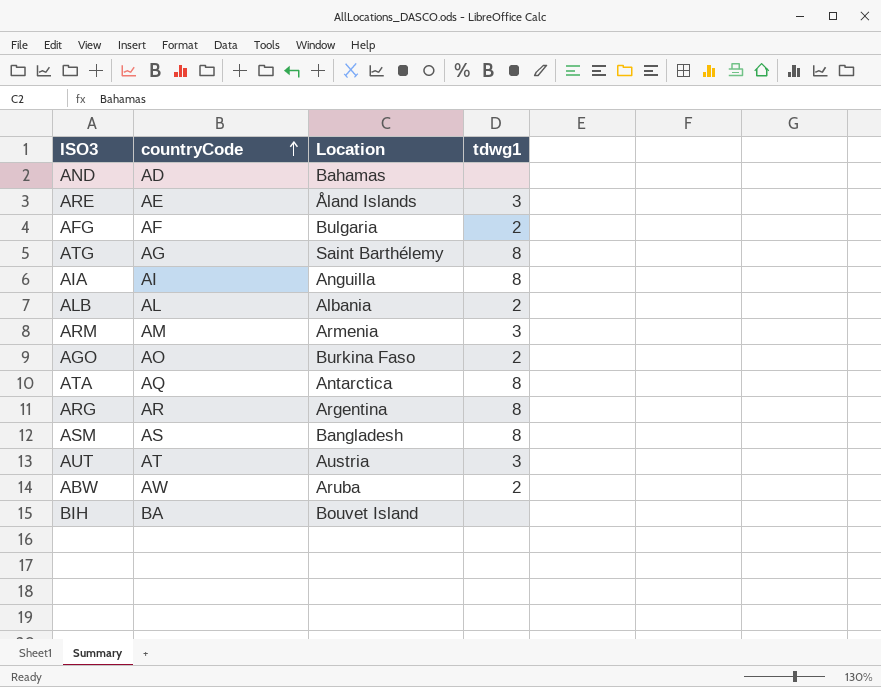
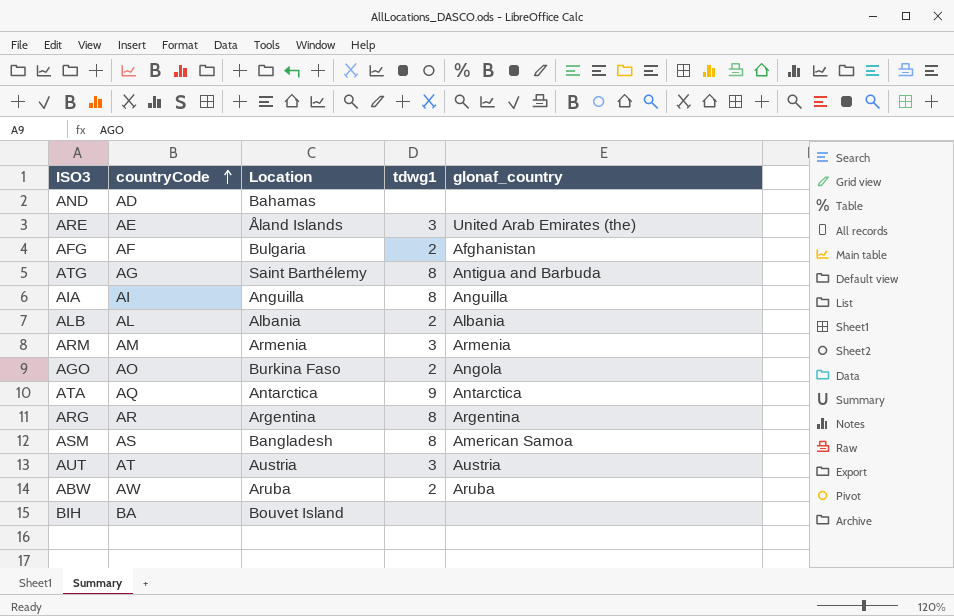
column glonaf_country | position: none -> 5
ATA | tdwg1: 8 -> 9

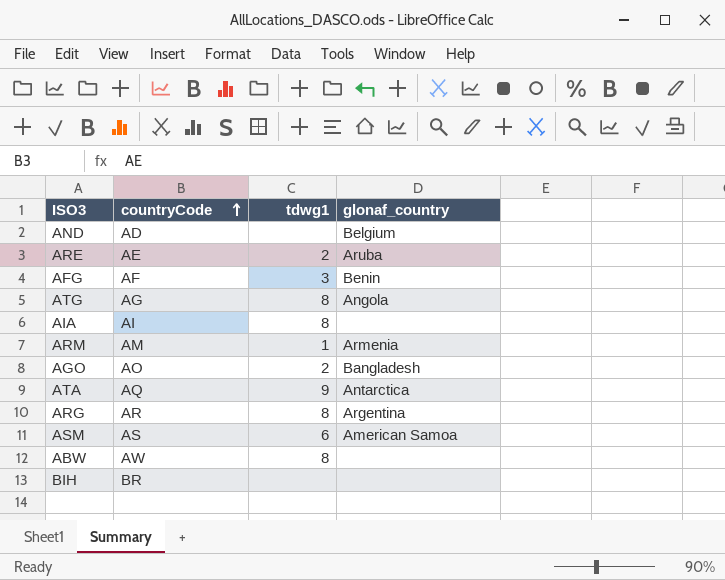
column Location | position: 3 -> none
row ALB: AL | Albania | 2 | Albania -> none
row AUT: AT | Austria | 3 | Austria -> none
AND | glonaf_country: none -> Belgium
ARE | tdwg1: 3 -> 2
ARE | glonaf_country: United Arab Emirates (the) -> Aruba
AFG | tdwg1: 2 -> 3
AFG | glonaf_country: Afghanistan -> Benin
ATG | glonaf_country: Antigua and Barbuda -> Angola
AIA | glonaf_country: Anguilla -> none
ARM | tdwg1: 3 -> 1
AGO | glonaf_country: Angola -> Bangladesh
ASM | tdwg1: 8 -> 6
ABW | tdwg1: 2 -> 8
ABW | glonaf_country: Aruba -> none
BIH | countryCode: BA -> BR

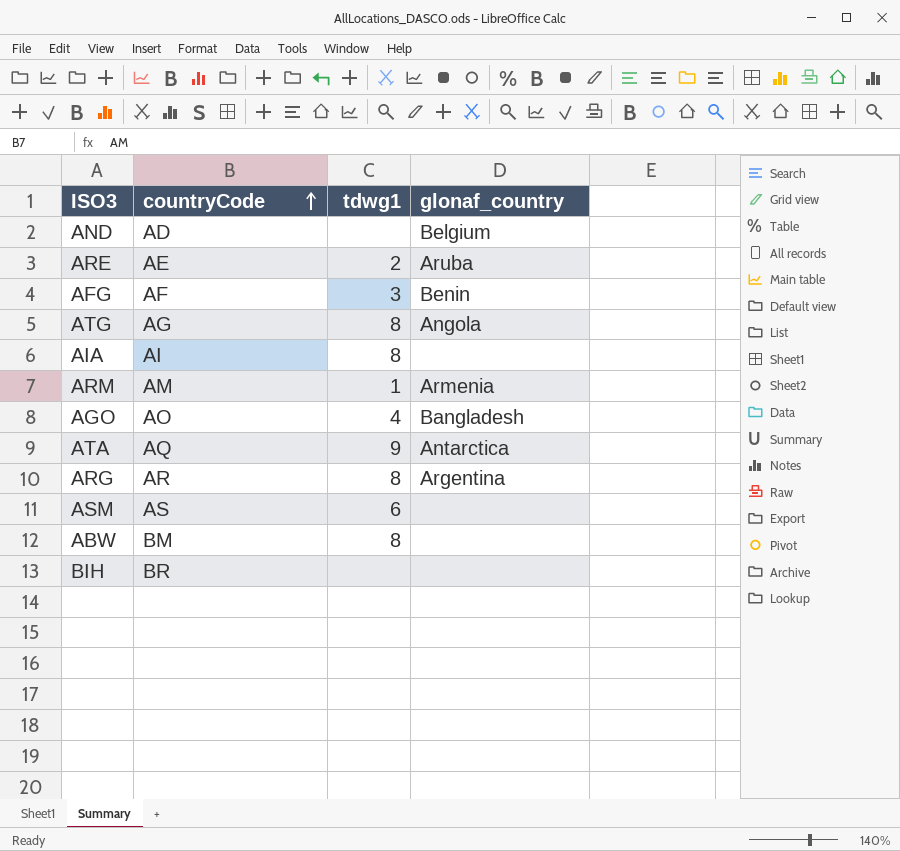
AGO | tdwg1: 2 -> 4
ASM | glonaf_country: American Samoa -> none
ABW | countryCode: AW -> BM

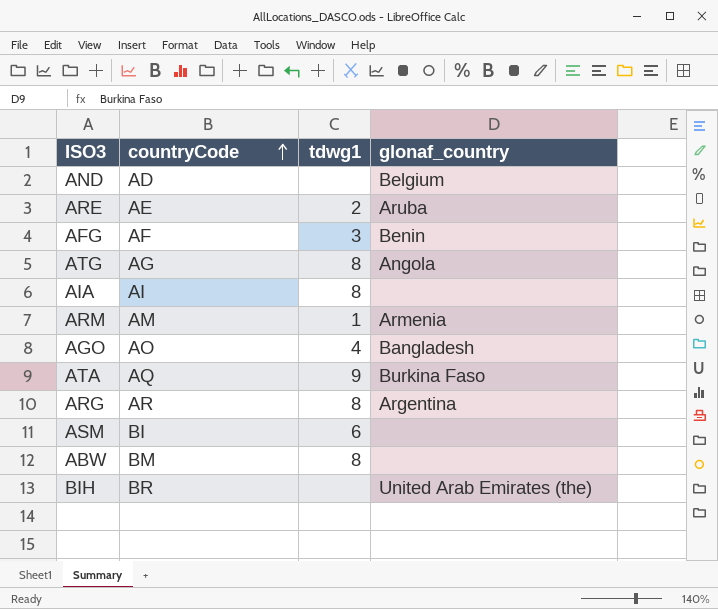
ATA | glonaf_country: Antarctica -> Burkina Faso
ASM | countryCode: AS -> BI
BIH | glonaf_country: none -> United Arab Emirates (the)

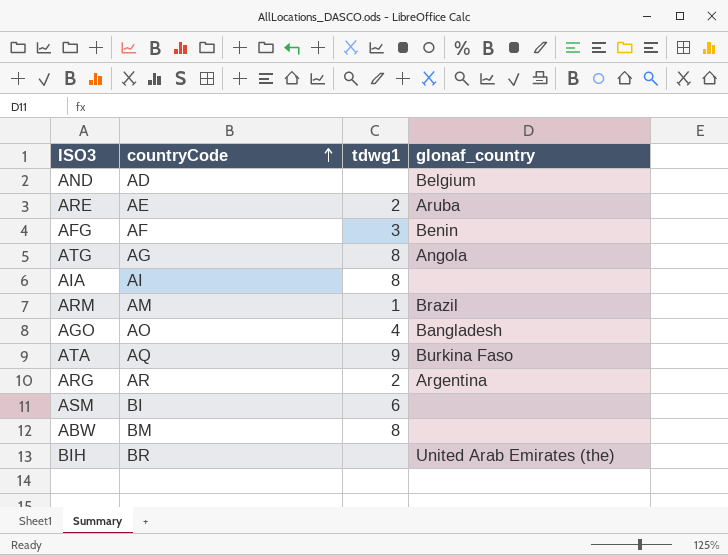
ARM | glonaf_country: Armenia -> Brazil
ARG | tdwg1: 8 -> 2

